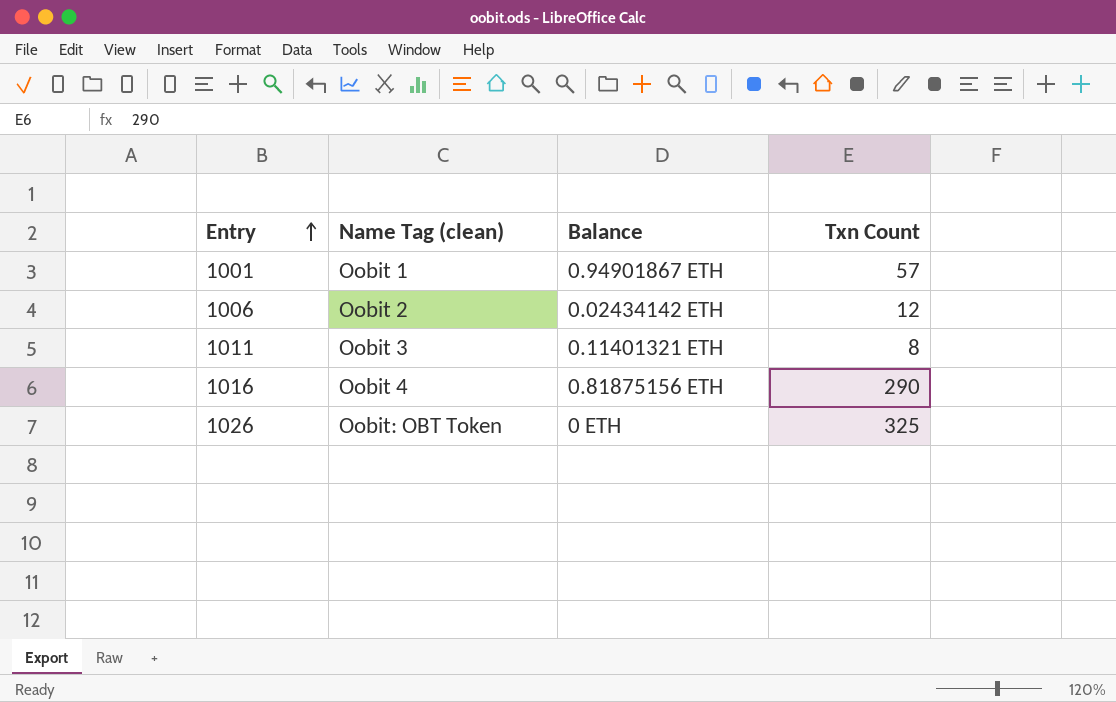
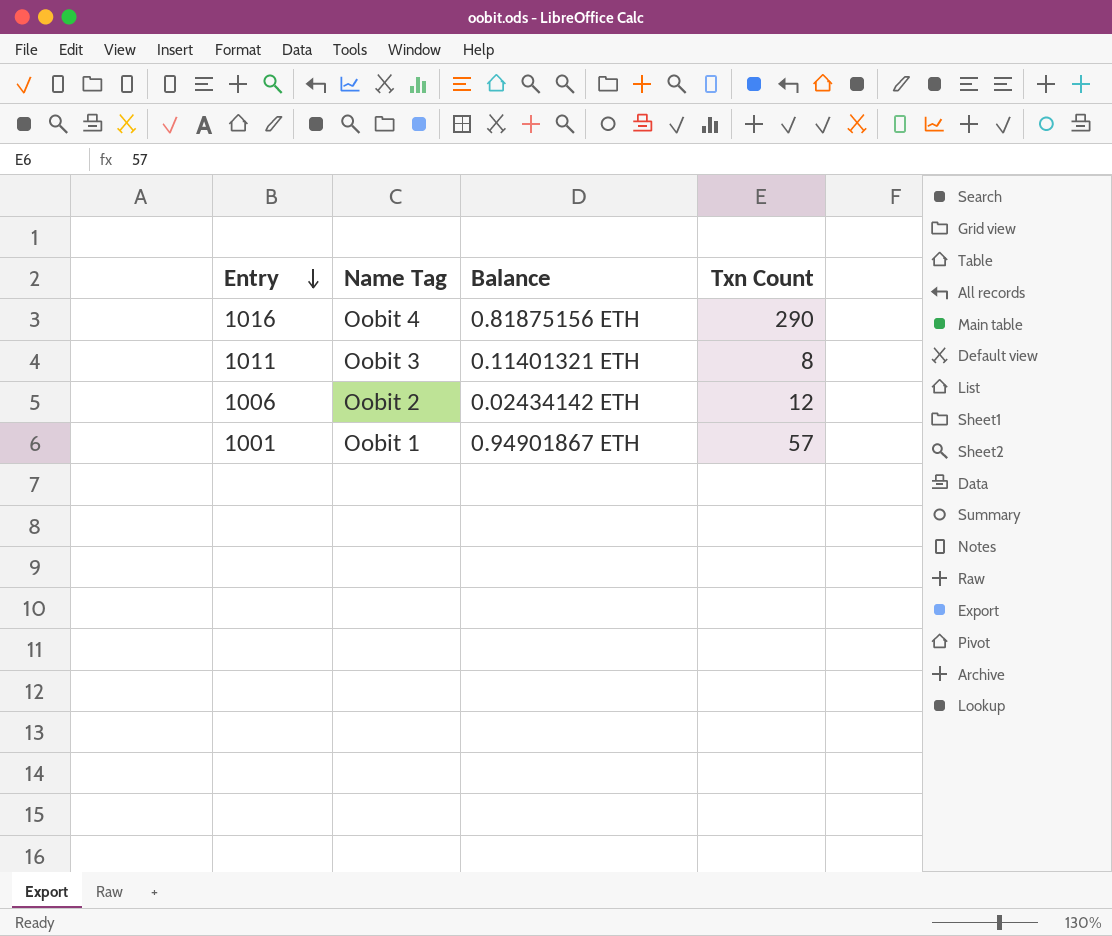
row order: Entry ascending -> Entry descending
column name: Name Tag (clean) -> Name Tag
row 1026: Oobit: OBT Token | 0 ETH | 325 -> none

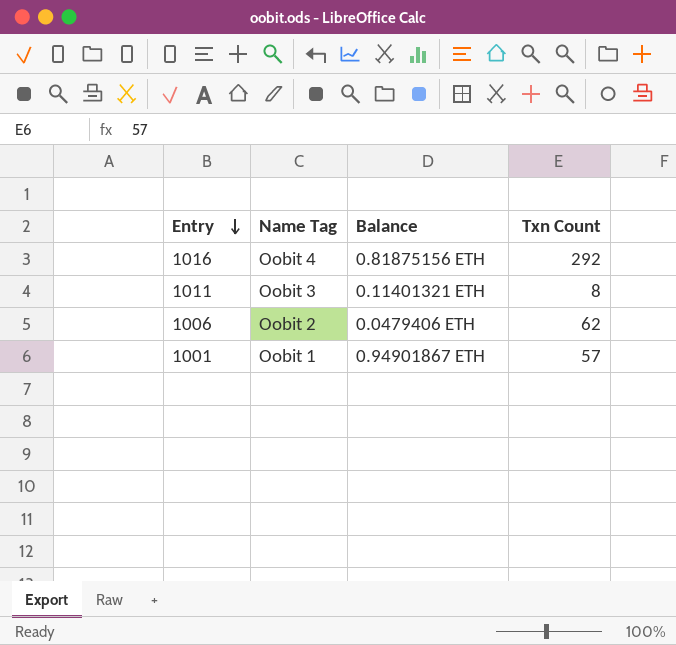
1016 | Txn Count: 290 -> 292
1006 | Balance: 0.02434142 ETH -> 0.0479406 ETH
1006 | Txn Count: 12 -> 62

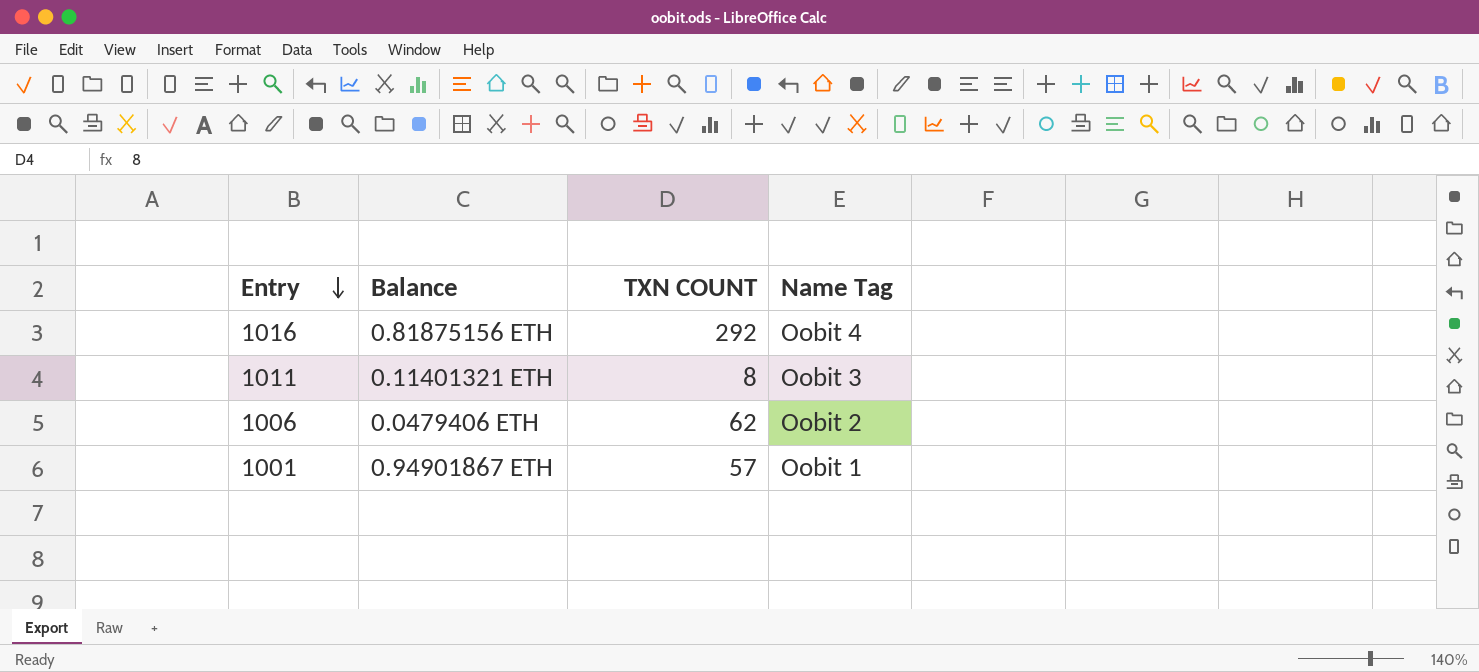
column name: Txn Count -> TXN COUNT
column Name Tag | position: 2 -> 4

